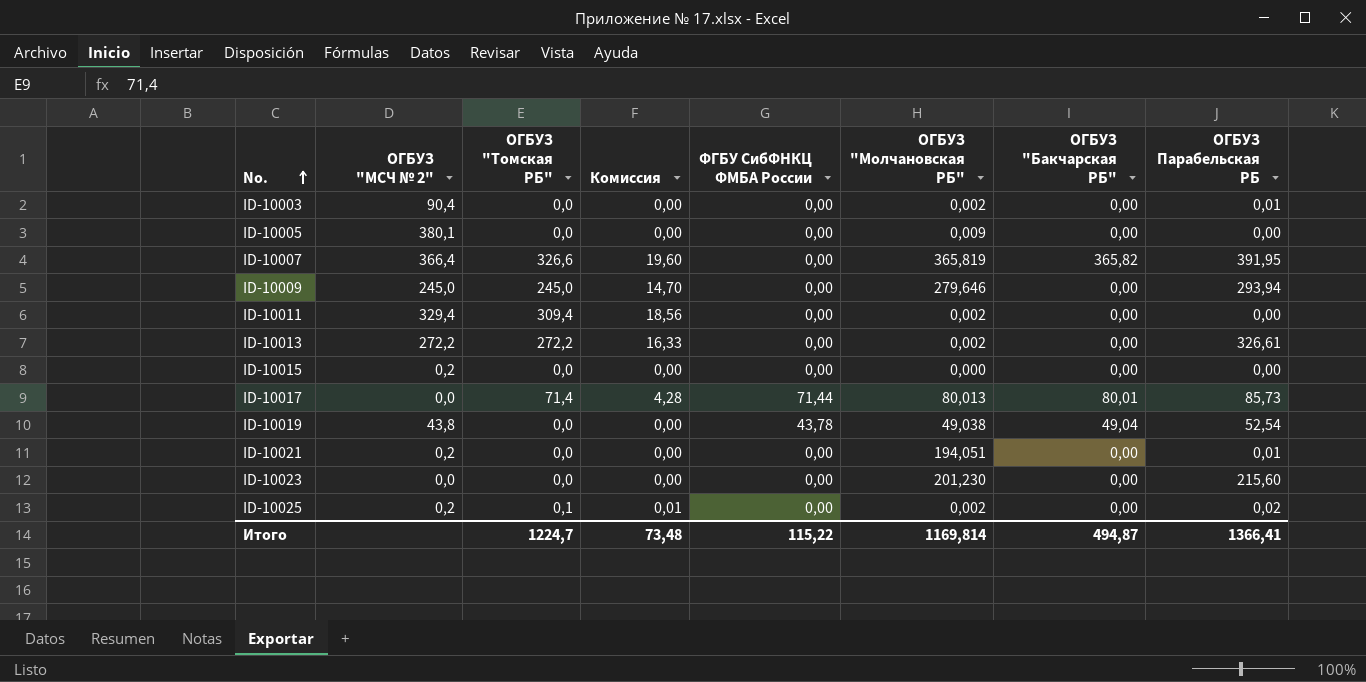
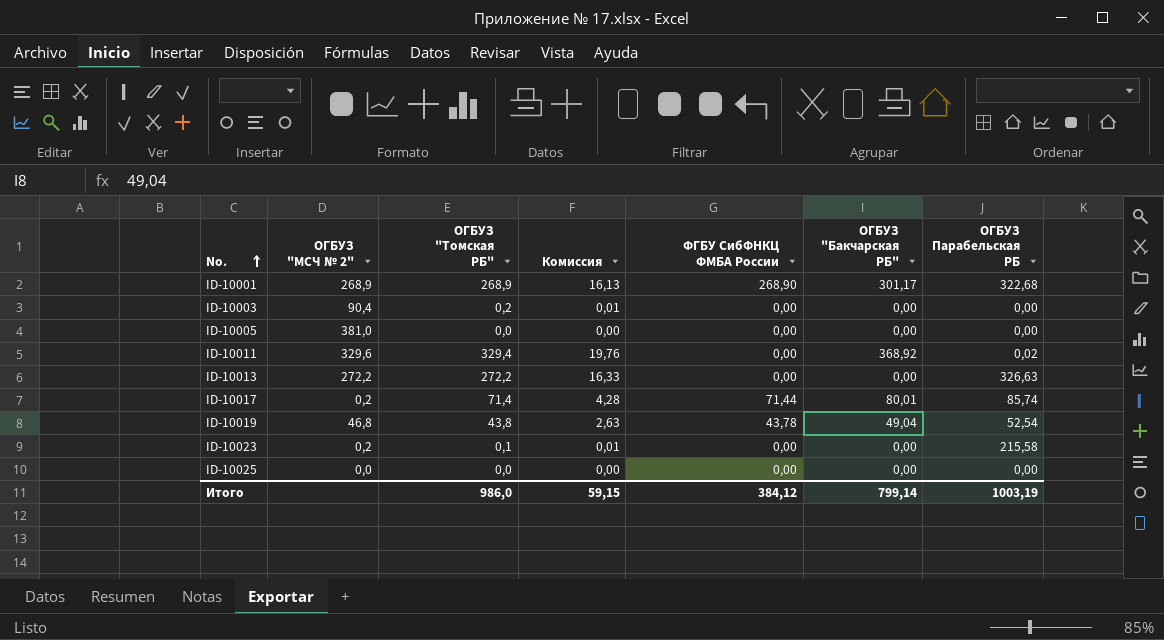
column ОГБУЗ "Молчановская РБ" | position: 6 -> none
row ID-10007: 366,4 | 326,6 | 19,60 | 0,00 | 365,819 | 365,82 | 391,95 -> none
row ID-10009: 245,0 | 245,0 | 14,70 | 0,00 | 279,646 | 0,00 | 293,94 -> none
row ID-10015: 0,2 | 0,0 | 0,00 | 0,00 | 0,000 | 0,00 | 0,00 -> none
row ID-10021: 0,2 | 0,0 | 0,00 | 0,00 | 194,051 | 0,00 | 0,01 -> none
row ID-10001: none -> 268,9 | 268,9 | 16,13 | 268,90 | 301,17 | 322,68
ID-10003 | ОГБУЗ "Томская РБ": 0,0 -> 0,2
ID-10003 | Комиссия: 0,00 -> 0,01
ID-10003 | ОГБУЗ Парабельская РБ: 0,01 -> 0,00
ID-10005 | ОГБУЗ "МСЧ № 2": 380,1 -> 381,0
ID-10011 | ОГБУЗ "МСЧ № 2": 329,4 -> 329,6
ID-10011 | ОГБУЗ "Томская РБ": 309,4 -> 329,4
ID-10011 | Комиссия: 18,56 -> 19,76
ID-10011 | ОГБУЗ "Бакчарская РБ": 0,00 -> 368,92
ID-10011 | ОГБУЗ Парабельская РБ: 0,00 -> 0,02
ID-10013 | ОГБУЗ Парабельская РБ: 326,61 -> 326,63
ID-10017 | ОГБУЗ "МСЧ № 2": 0,0 -> 0,2
ID-10017 | ОГБУЗ Парабельская РБ: 85,73 -> 85,74
ID-10019 | ОГБУЗ "МСЧ № 2": 43,8 -> 46,8
ID-10019 | ОГБУЗ "Томская РБ": 0,0 -> 43,8
ID-10019 | Комиссия: 0,00 -> 2,63
ID-10023 | ОГБУЗ "МСЧ № 2": 0,0 -> 0,2
ID-10023 | ОГБУЗ "Томская РБ": 0,0 -> 0,1
ID-10023 | Комиссия: 0,00 -> 0,01
ID-10023 | ОГБУЗ Парабельская РБ: 215,60 -> 215,58
ID-10025 | ОГБУЗ "МСЧ № 2": 0,2 -> 0,0
ID-10025 | ОГБУЗ "Томская РБ": 0,1 -> 0,0
ID-10025 | Комиссия: 0,01 -> 0,00
ID-10025 | ОГБУЗ Парабельская РБ: 0,02 -> 0,00
Итого | ОГБУЗ "Томская РБ": 1224,7 -> 986,0
Итого | Комиссия: 73,48 -> 59,15
Итого | ФГБУ СибФНКЦ ФМБА России: 115,22 -> 384,12
Итого | ОГБУЗ "Бакчарская РБ": 494,87 -> 799,14
Итого | ОГБУЗ Парабельская РБ: 1366,41 -> 1003,19

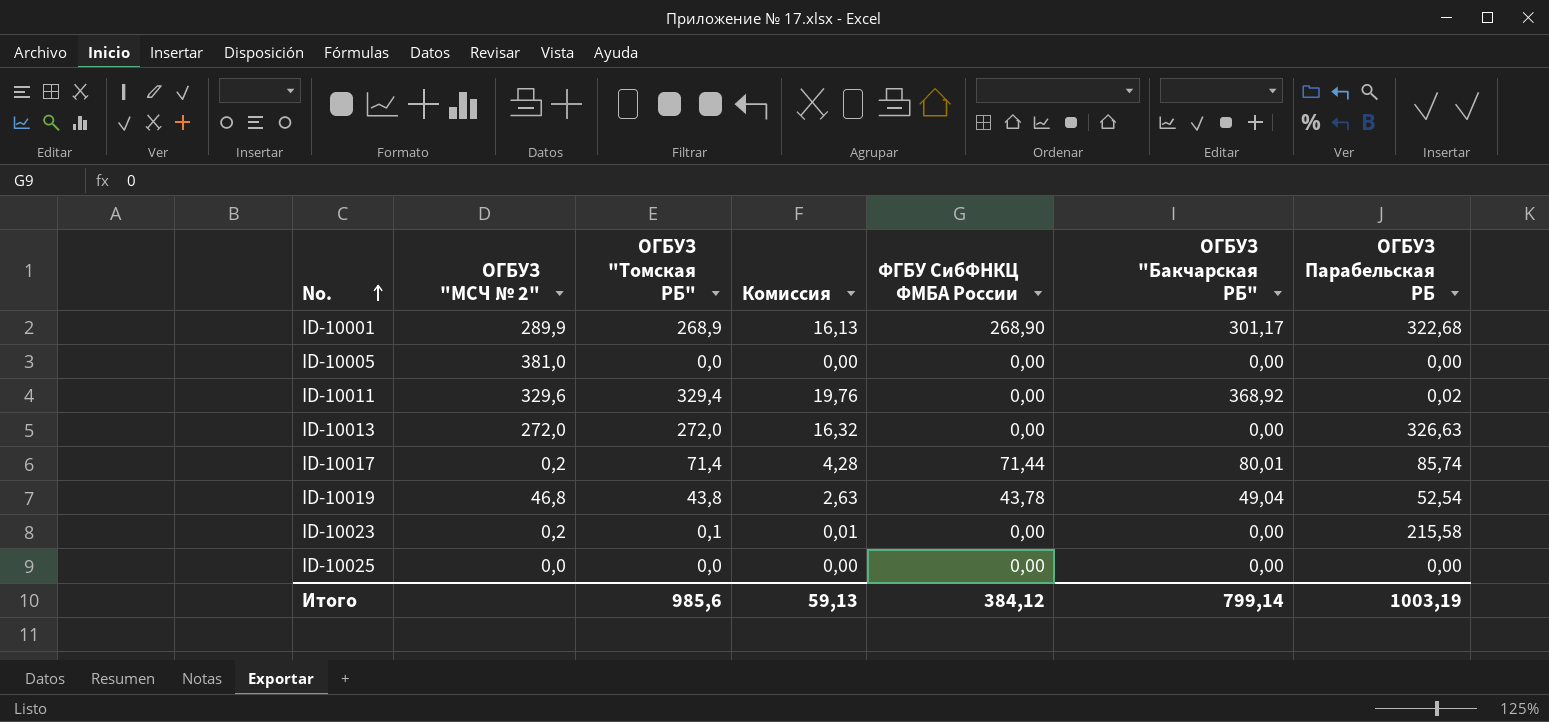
row ID-10003: 90,4 | 0,2 | 0,01 | 0,00 | 0,00 | 0,00 -> none
ID-10001 | ОГБУЗ "МСЧ № 2": 268,9 -> 289,9
ID-10013 | ОГБУЗ "МСЧ № 2": 272,2 -> 272,0
ID-10013 | ОГБУЗ "Томская РБ": 272,2 -> 272,0
ID-10013 | Комиссия: 16,33 -> 16,32
Итого | ОГБУЗ "Томская РБ": 986,0 -> 985,6
Итого | Комиссия: 59,15 -> 59,13

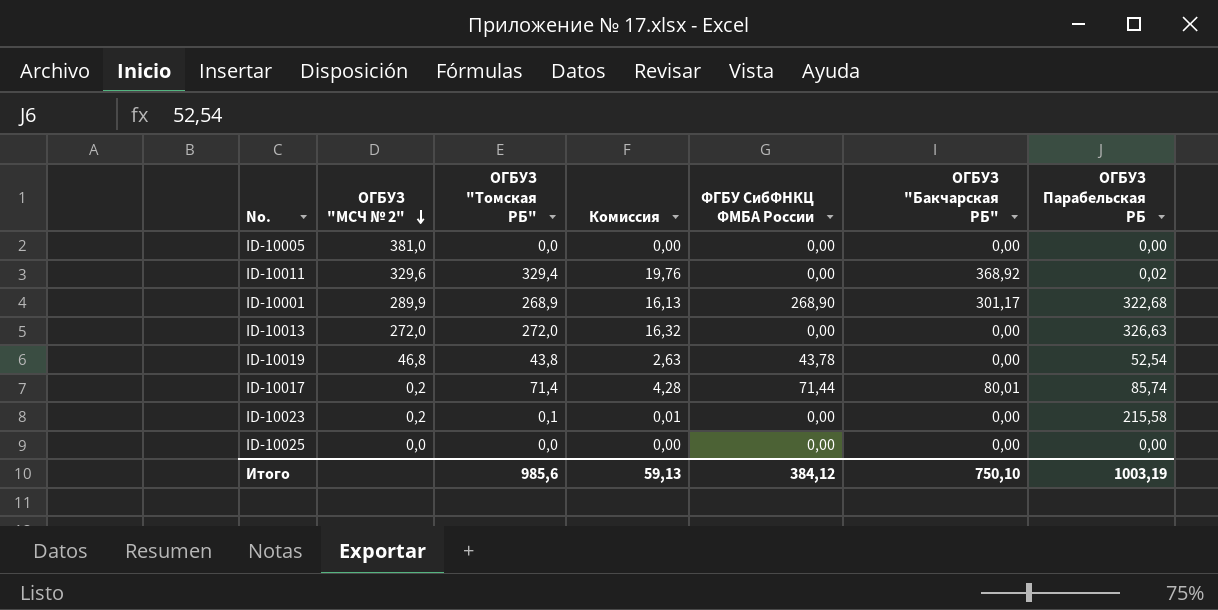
row order: No. ascending -> ОГБУЗ "МСЧ № 2" descending
ID-10019 | ОГБУЗ "Бакчарская РБ": 49,04 -> 0,00
Итого | ОГБУЗ "Бакчарская РБ": 799,14 -> 750,10

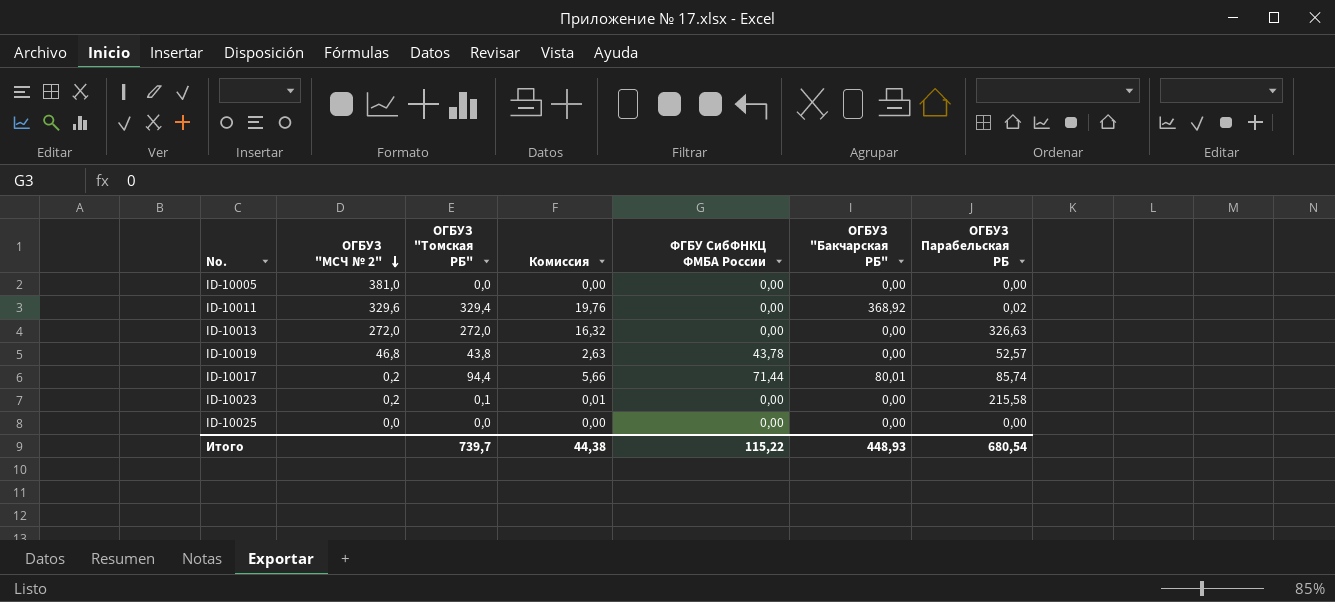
row ID-10001: 289,9 | 268,9 | 16,13 | 268,90 | 301,17 | 322,68 -> none
ID-10019 | ОГБУЗ Парабельская РБ: 52,54 -> 52,57
ID-10017 | ОГБУЗ "Томская РБ": 71,4 -> 94,4
ID-10017 | Комиссия: 4,28 -> 5,66
Итого | ОГБУЗ "Томская РБ": 985,6 -> 739,7
Итого | Комиссия: 59,13 -> 44,38
Итого | ФГБУ СибФНКЦ ФМБА России: 384,12 -> 115,22
Итого | ОГБУЗ "Бакчарская РБ": 750,10 -> 448,93
Итого | ОГБУЗ Парабельская РБ: 1003,19 -> 680,54

